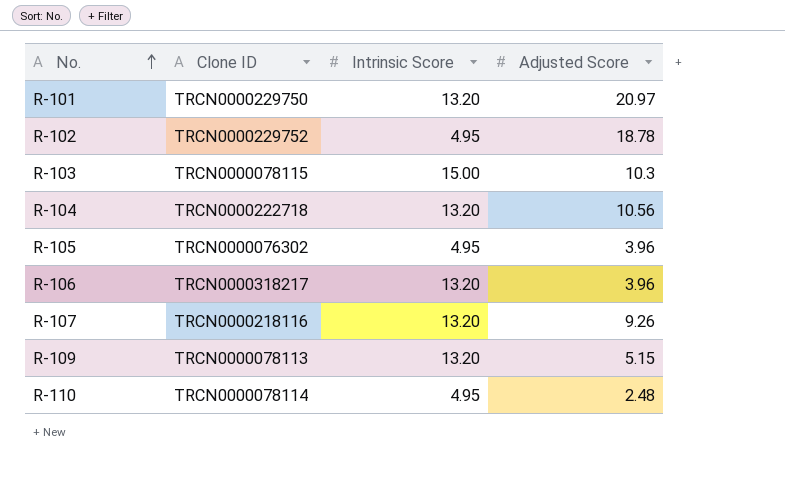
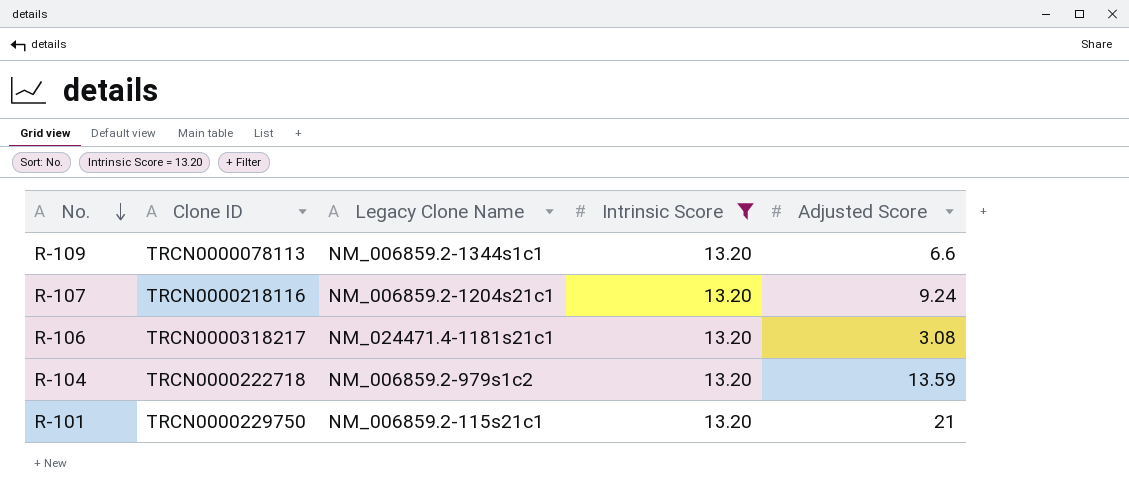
filter: none -> Intrinsic Score = 13.20
row order: No. ascending -> No. descending
column Legacy Clone Name | position: none -> 3
R-109 | Adjusted Score: 5.15 -> 6.6
R-107 | Adjusted Score: 9.26 -> 9.24
R-106 | Adjusted Score: 3.96 -> 3.08
R-104 | Adjusted Score: 10.56 -> 13.59
R-101 | Adjusted Score: 20.97 -> 21

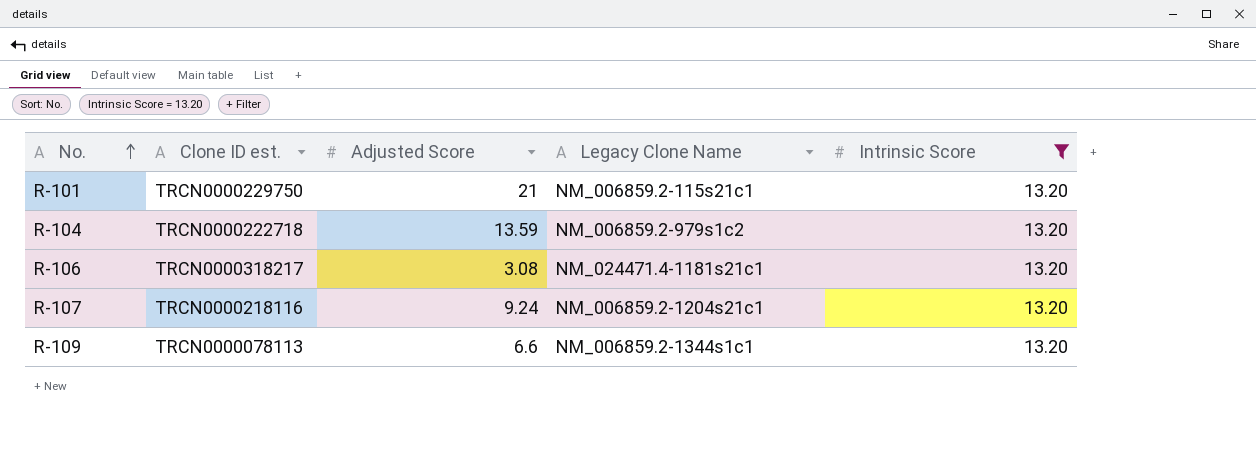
row order: No. descending -> No. ascending
column name: Clone ID -> Clone ID est.
column Adjusted Score | position: 5 -> 3

